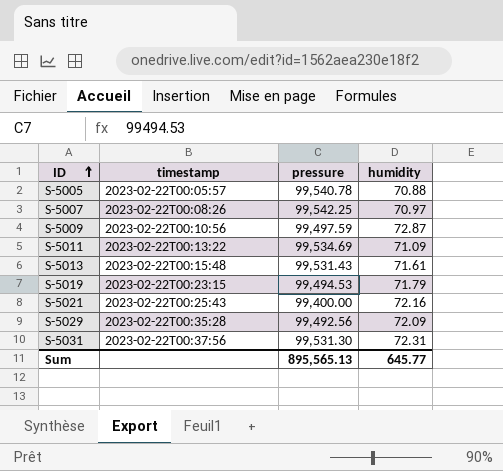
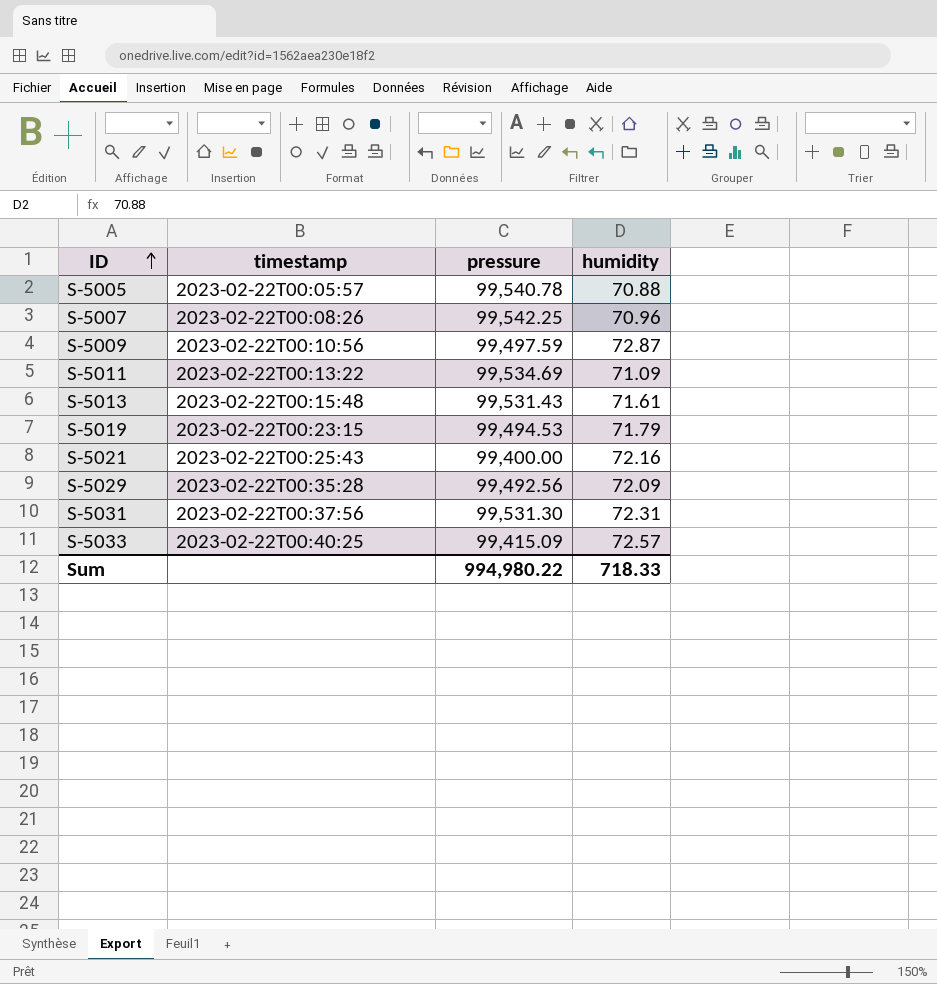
S-5007 | humidity: 70.97 -> 70.96
row S-5033: none -> 2023-02-22T00:40:25 | 99,415.09 | 72.57
Sum | pressure: 895,565.13 -> 994,980.22
Sum | humidity: 645.77 -> 718.33

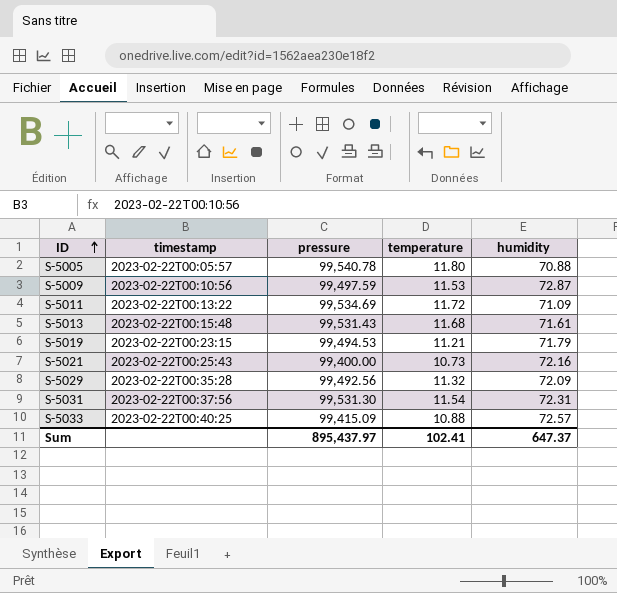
column temperature | position: none -> 4
row S-5007: 2023-02-22T00:08:26 | 99,542.25 | 70.96 -> none
Sum | pressure: 994,980.22 -> 895,437.97
Sum | humidity: 718.33 -> 647.37

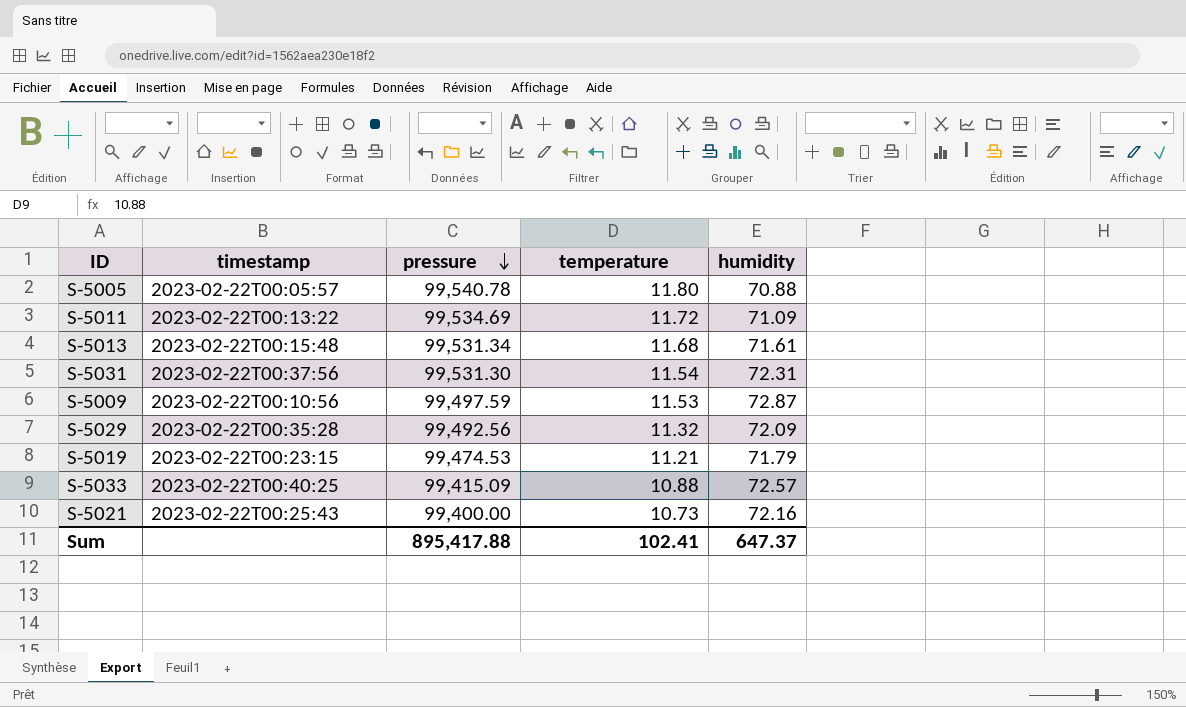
row order: ID ascending -> pressure descending
S-5013 | pressure: 99,531.43 -> 99,531.34
S-5019 | pressure: 99,494.53 -> 99,474.53
Sum | pressure: 895,437.97 -> 895,417.88

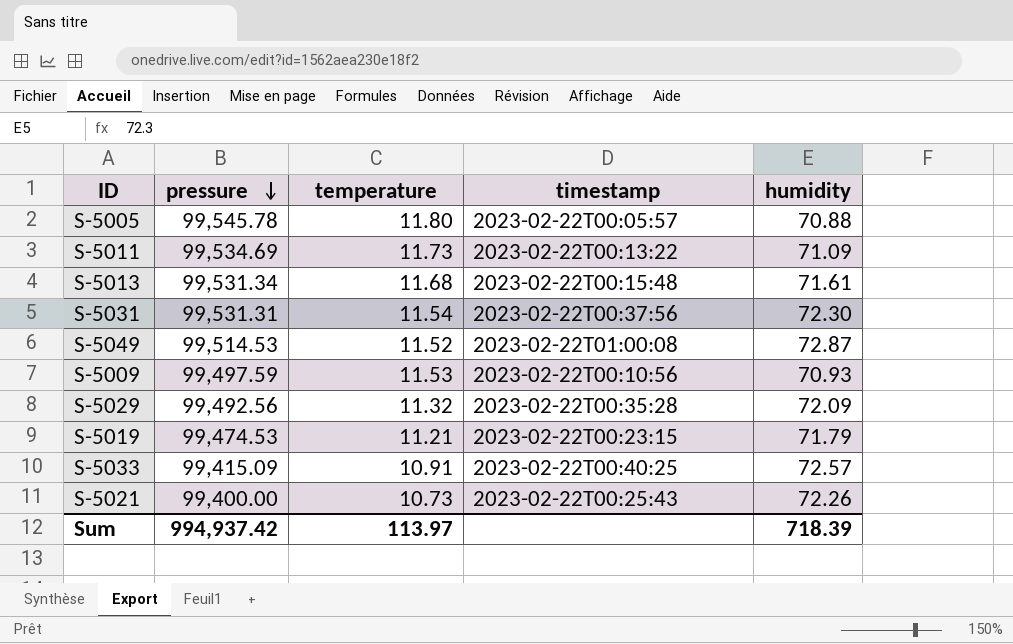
column timestamp | position: 2 -> 4
S-5005 | pressure: 99,540.78 -> 99,545.78
S-5011 | temperature: 11.72 -> 11.73
S-5031 | pressure: 99,531.30 -> 99,531.31
S-5031 | humidity: 72.31 -> 72.30
row S-5049: none -> 99,514.53 | 11.52 | 2023-02-22T01:00:08 | 72.87
S-5009 | humidity: 72.87 -> 70.93
S-5033 | temperature: 10.88 -> 10.91
S-5021 | humidity: 72.16 -> 72.26
Sum | pressure: 895,417.88 -> 994,937.42
Sum | temperature: 102.41 -> 113.97
Sum | humidity: 647.37 -> 718.39

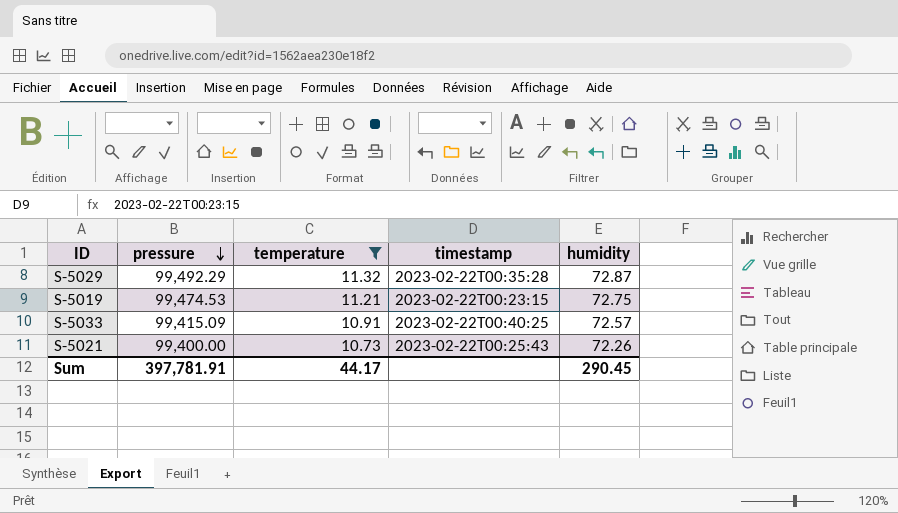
filter: none -> temperature <= 11.32
S-5029 | pressure: 99,492.56 -> 99,492.29
S-5029 | humidity: 72.09 -> 72.87
S-5019 | humidity: 71.79 -> 72.75
Sum | pressure: 994,937.42 -> 397,781.91
Sum | temperature: 113.97 -> 44.17
Sum | humidity: 718.39 -> 290.45

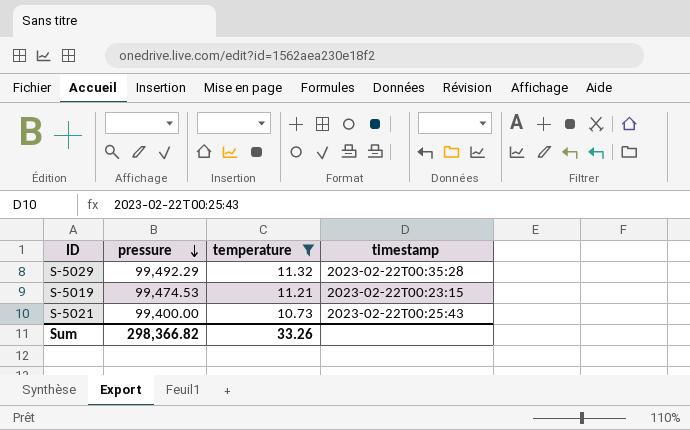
column humidity | position: 5 -> none
row S-5033: 99,415.09 | 10.91 | 2023-02-22T00:40:25 | 72.57 -> none
Sum | pressure: 397,781.91 -> 298,366.82
Sum | temperature: 44.17 -> 33.26

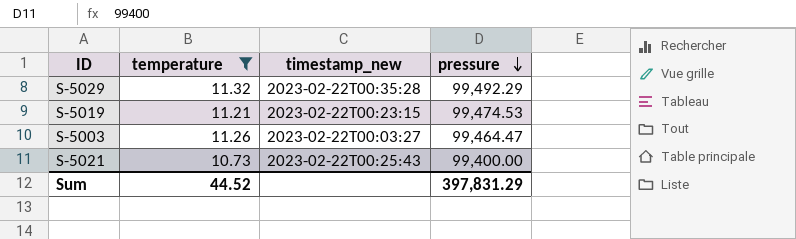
column name: timestamp -> timestamp_new
column pressure | position: 2 -> 4
row S-5003: none -> 11.26 | 2023-02-22T00:03:27 | 99,464.47
Sum | temperature: 33.26 -> 44.52
Sum | pressure: 298,366.82 -> 397,831.29

